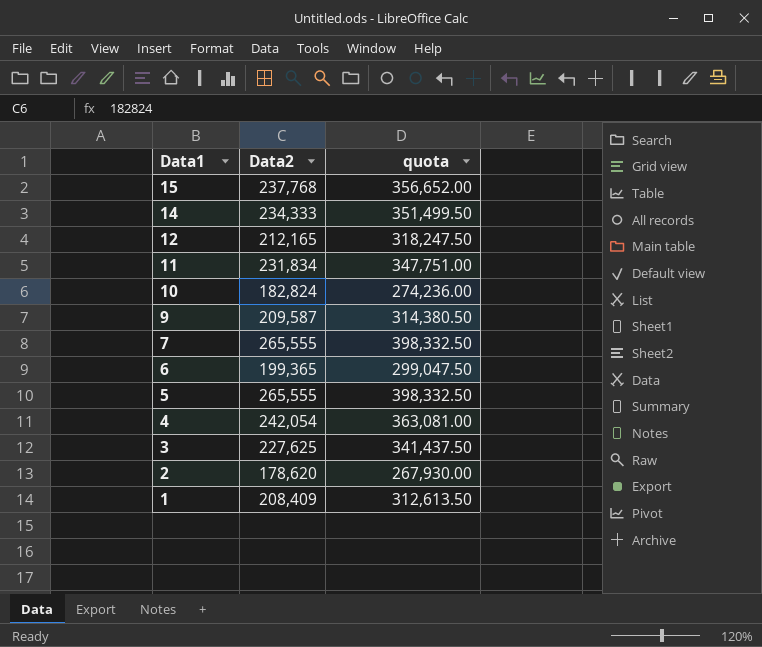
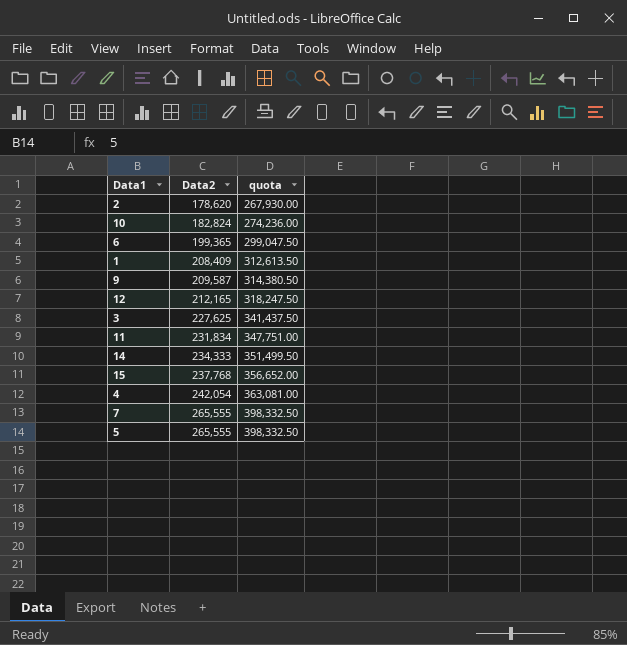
row order: Data1 descending -> Data2 ascending

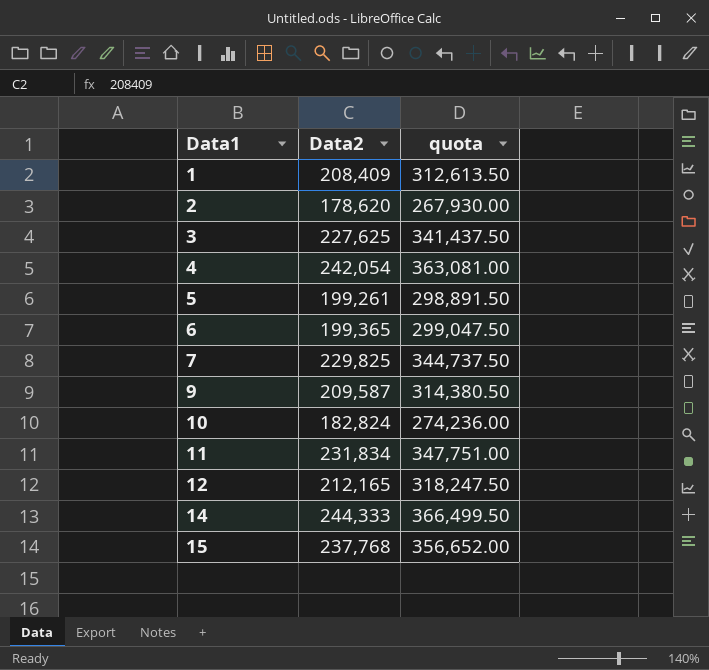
row order: Data2 ascending -> Data1 ascending
5 | Data2: 265,555 -> 199,261
5 | quota: 398,332.50 -> 298,891.50
7 | Data2: 265,555 -> 229,825
7 | quota: 398,332.50 -> 344,737.50
14 | Data2: 234,333 -> 244,333
14 | quota: 351,499.50 -> 366,499.50

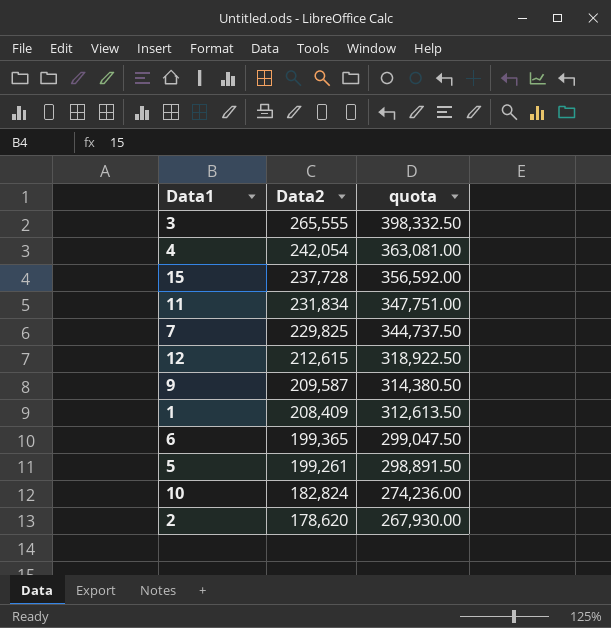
row order: Data1 ascending -> Data2 descending
row 14: 244,333 | 366,499.50 -> none
3 | Data2: 227,625 -> 265,555
3 | quota: 341,437.50 -> 398,332.50
15 | Data2: 237,768 -> 237,728
15 | quota: 356,652.00 -> 356,592.00
12 | Data2: 212,165 -> 212,615
12 | quota: 318,247.50 -> 318,922.50

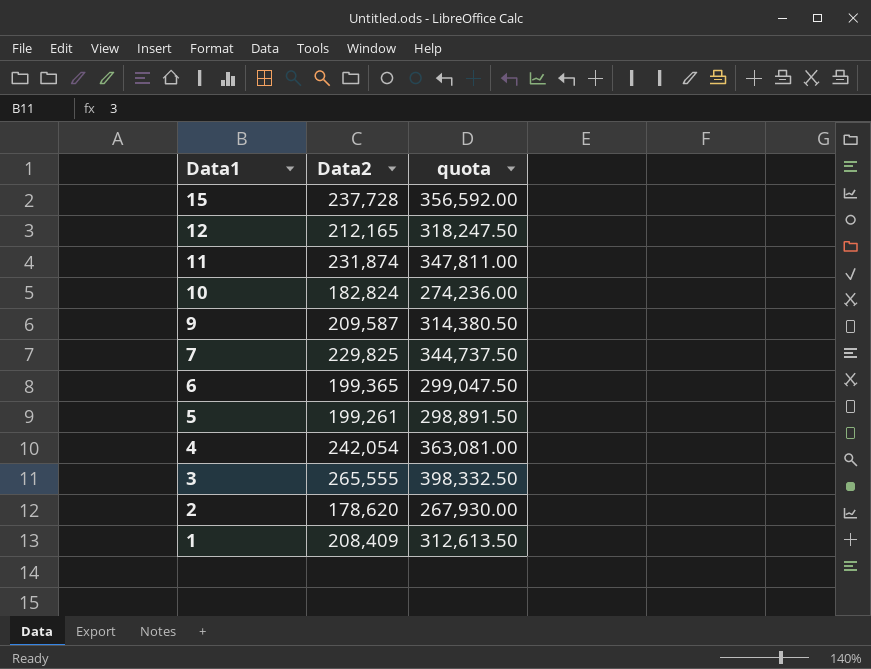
row order: Data2 descending -> Data1 descending
12 | Data2: 212,615 -> 212,165
12 | quota: 318,922.50 -> 318,247.50
11 | Data2: 231,834 -> 231,874
11 | quota: 347,751.00 -> 347,811.00

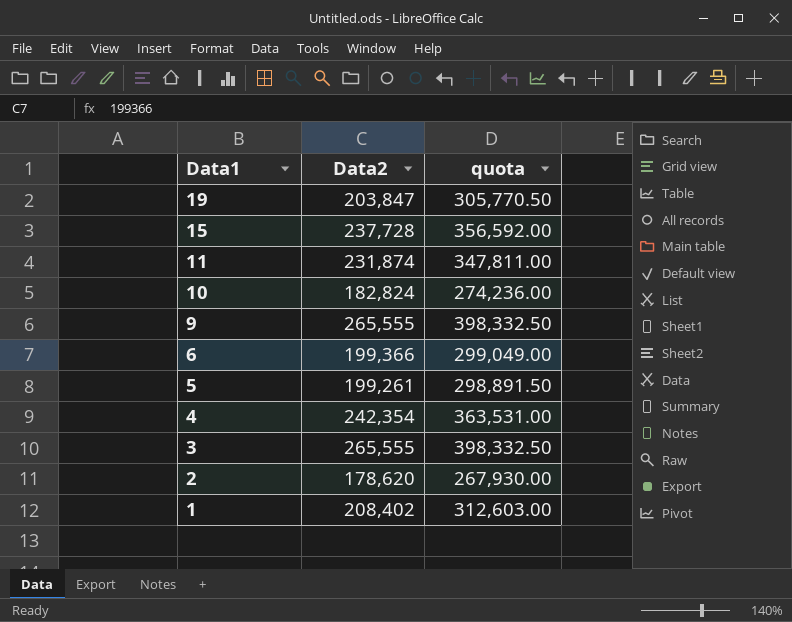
row 12: 212,165 | 318,247.50 -> none
row 7: 229,825 | 344,737.50 -> none
row 19: none -> 203,847 | 305,770.50
9 | Data2: 209,587 -> 265,555
9 | quota: 314,380.50 -> 398,332.50
6 | Data2: 199,365 -> 199,366
6 | quota: 299,047.50 -> 299,049.00
4 | Data2: 242,054 -> 242,354
4 | quota: 363,081.00 -> 363,531.00
1 | Data2: 208,409 -> 208,402
1 | quota: 312,613.50 -> 312,603.00

